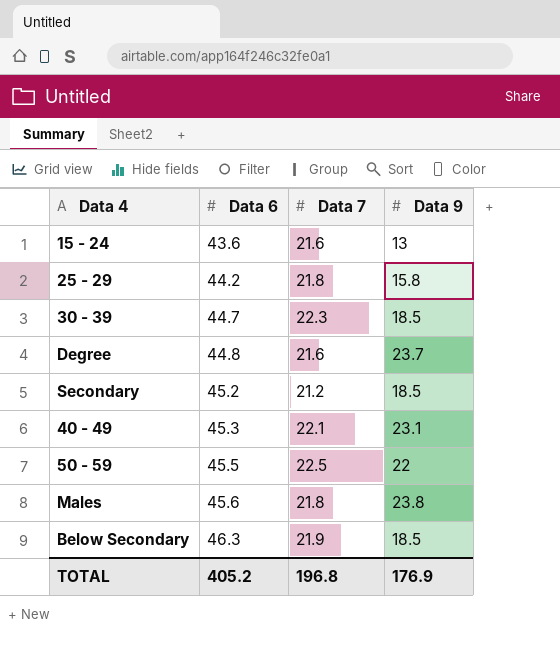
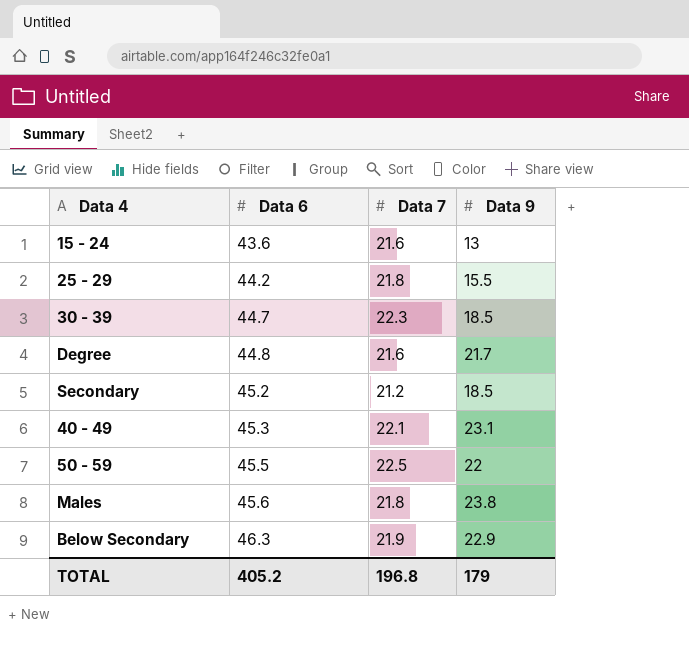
25 - 29 | Data 9: 15.8 -> 15.5
Degree | Data 9: 23.7 -> 21.7
Below Secondary | Data 9: 18.5 -> 22.9
TOTAL | Data 9: 176.9 -> 179

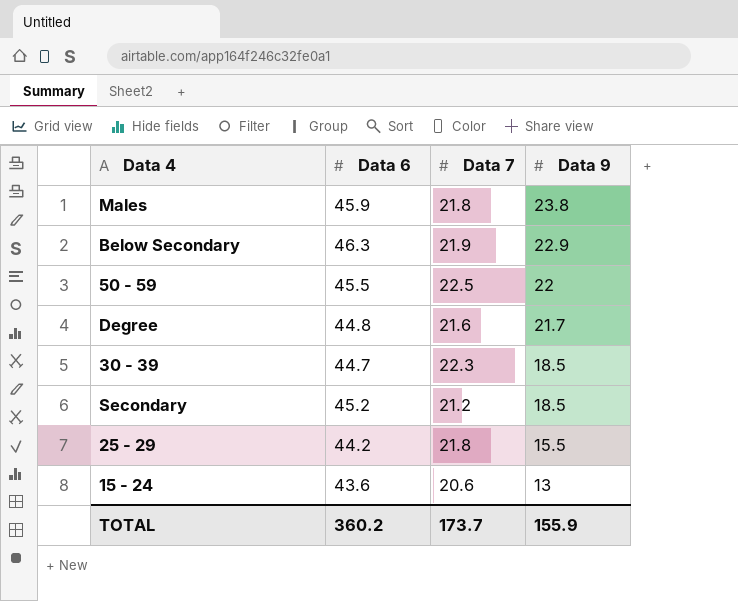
row order: Data 6 ascending -> Data 9 descending
row 40 - 49: 45.3 | 22.1 | 23.1 -> none
Males | Data 6: 45.6 -> 45.9
15 - 24 | Data 7: 21.6 -> 20.6
TOTAL | Data 6: 405.2 -> 360.2
TOTAL | Data 7: 196.8 -> 173.7
TOTAL | Data 9: 179 -> 155.9

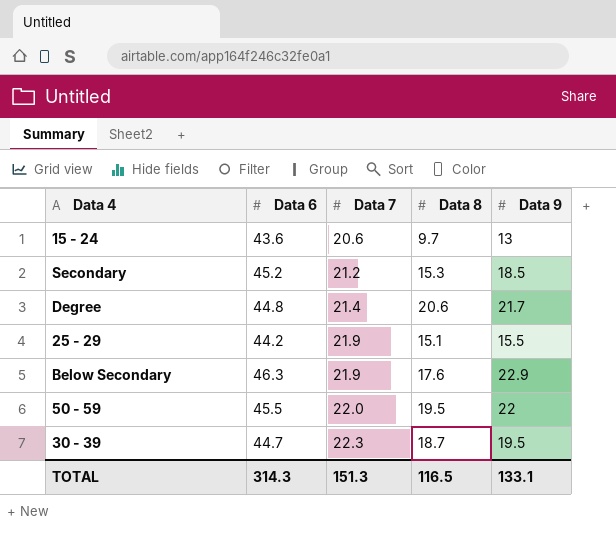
row order: Data 9 descending -> Data 7 ascending
column Data 8 | position: none -> 4
row Males: 45.9 | 21.8 | 23.8 -> none
Degree | Data 7: 21.6 -> 21.4
25 - 29 | Data 7: 21.8 -> 21.9
50 - 59 | Data 7: 22.5 -> 22.0
30 - 39 | Data 9: 18.5 -> 19.5
TOTAL | Data 6: 360.2 -> 314.3
TOTAL | Data 7: 173.7 -> 151.3
TOTAL | Data 9: 155.9 -> 133.1

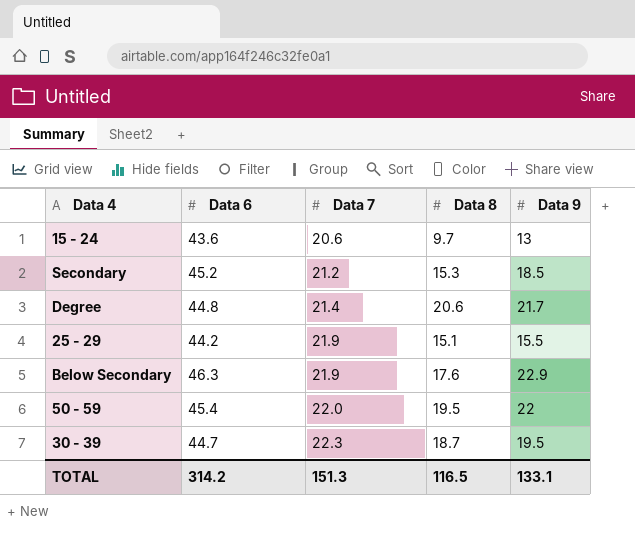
50 - 59 | Data 6: 45.5 -> 45.4
TOTAL | Data 6: 314.3 -> 314.2

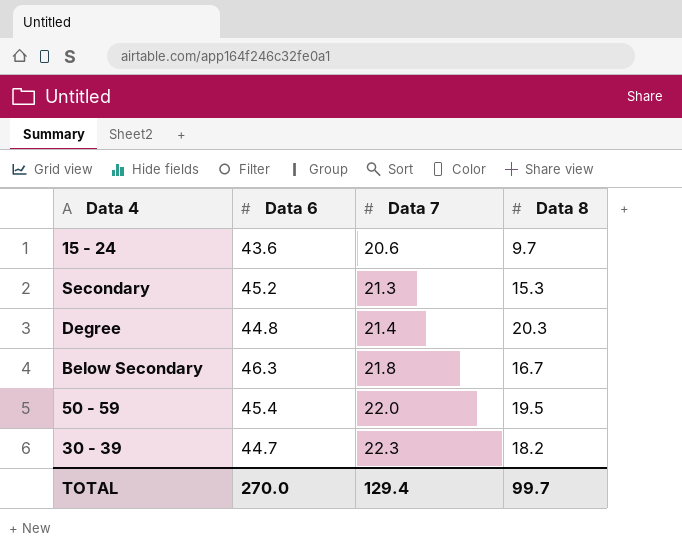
column Data 9 | position: 5 -> none
row 25 - 29: 44.2 | 21.9 | 15.1 | 15.5 -> none
Secondary | Data 7: 21.2 -> 21.3
Degree | Data 8: 20.6 -> 20.3
Below Secondary | Data 7: 21.9 -> 21.8
Below Secondary | Data 8: 17.6 -> 16.7
30 - 39 | Data 8: 18.7 -> 18.2
TOTAL | Data 6: 314.2 -> 270.0
TOTAL | Data 7: 151.3 -> 129.4
TOTAL | Data 8: 116.5 -> 99.7

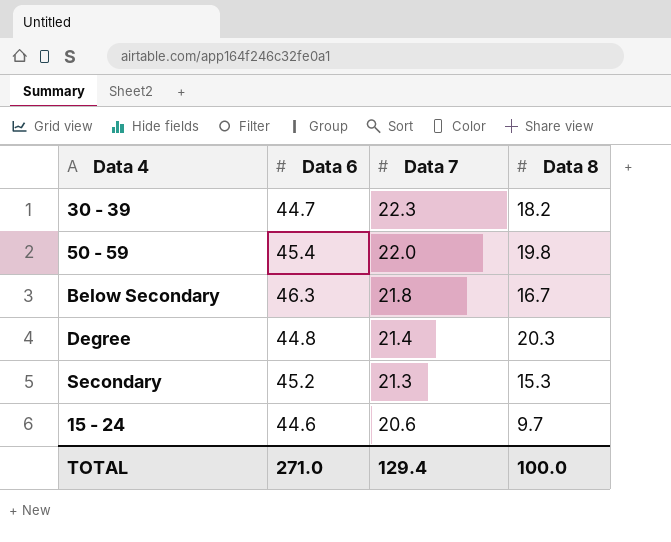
row order: Data 7 ascending -> Data 7 descending
50 - 59 | Data 8: 19.5 -> 19.8
15 - 24 | Data 6: 43.6 -> 44.6
TOTAL | Data 6: 270.0 -> 271.0
TOTAL | Data 8: 99.7 -> 100.0

